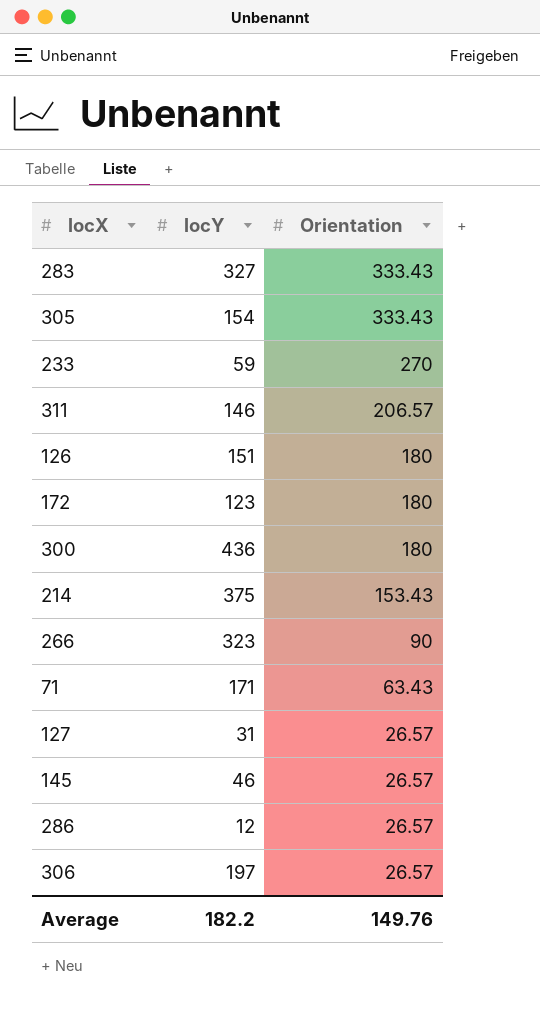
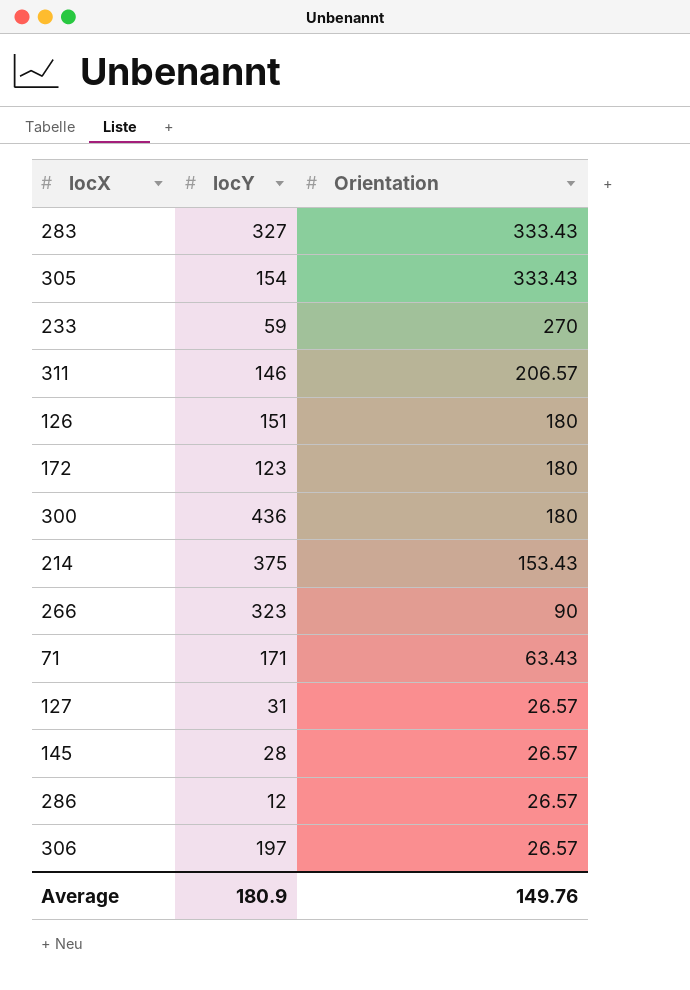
145 | locY: 46 -> 28
Average | locY: 182.2 -> 180.9

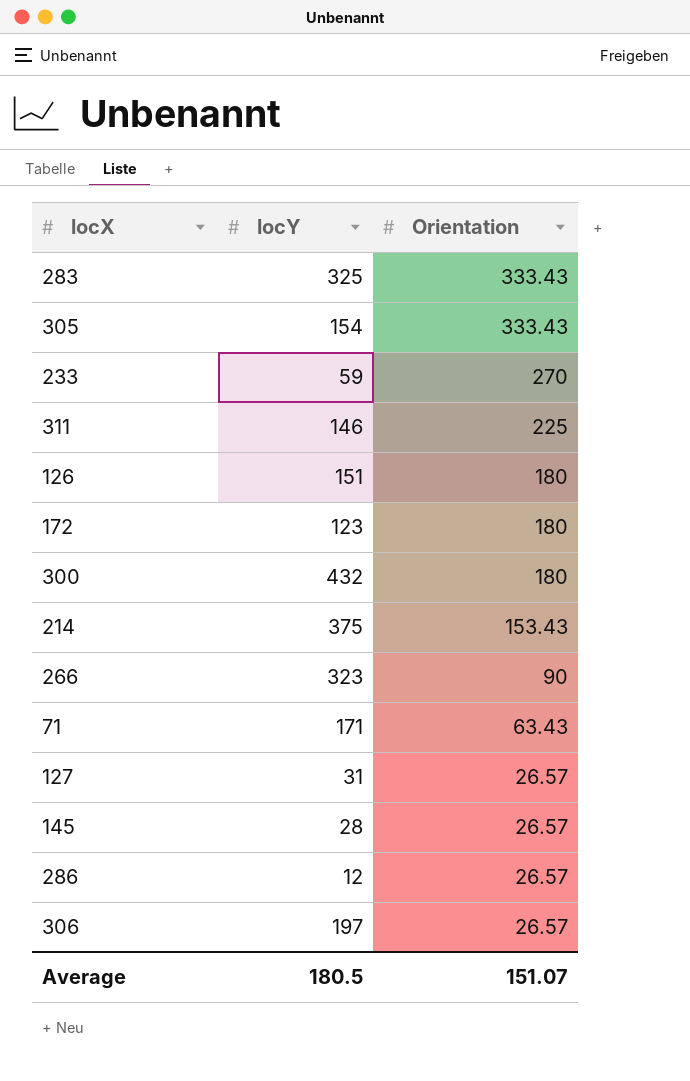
283 | locY: 327 -> 325
311 | Orientation: 206.57 -> 225
300 | locY: 436 -> 432
Average | locY: 180.9 -> 180.5
Average | Orientation: 149.76 -> 151.07

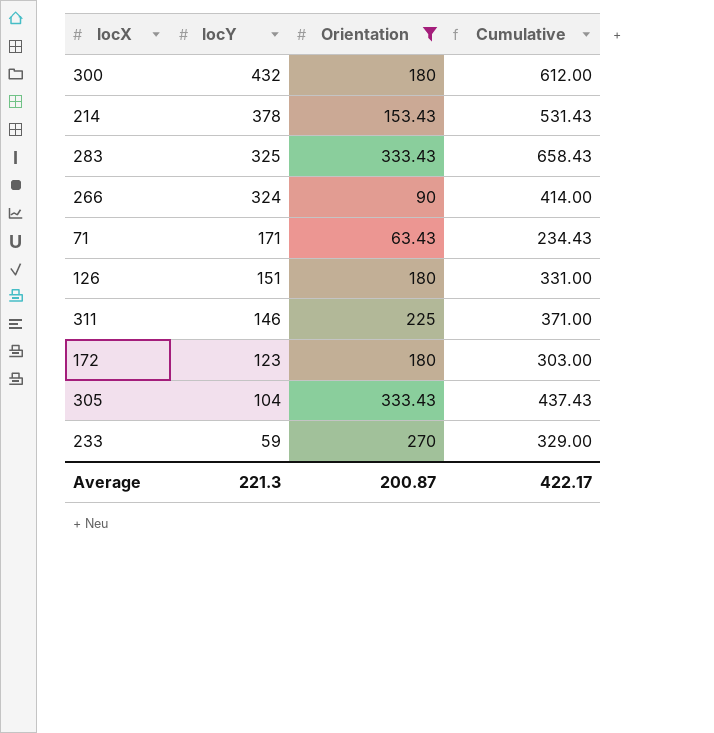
filter: none -> Orientation != 26.57
row order: Orientation descending -> locY descending
column Cumulative | formula: none -> [locY] + [Orientation]
214 | locY: 375 -> 378
266 | locY: 323 -> 324
305 | locY: 154 -> 104
Average | locY: 180.5 -> 221.3
Average | Orientation: 151.07 -> 200.87

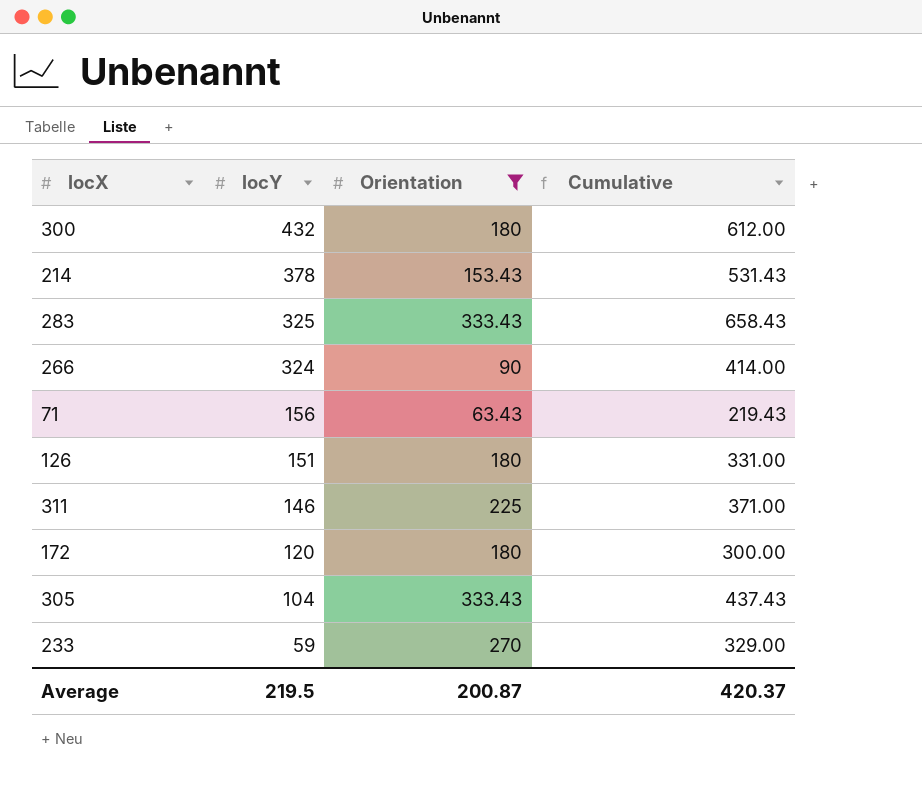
71 | locY: 171 -> 156
71 | Cumulative: 234.43 -> 219.43
172 | locY: 123 -> 120
172 | Cumulative: 303.00 -> 300.00
Average | locY: 221.3 -> 219.5
Average | Cumulative: 422.17 -> 420.37

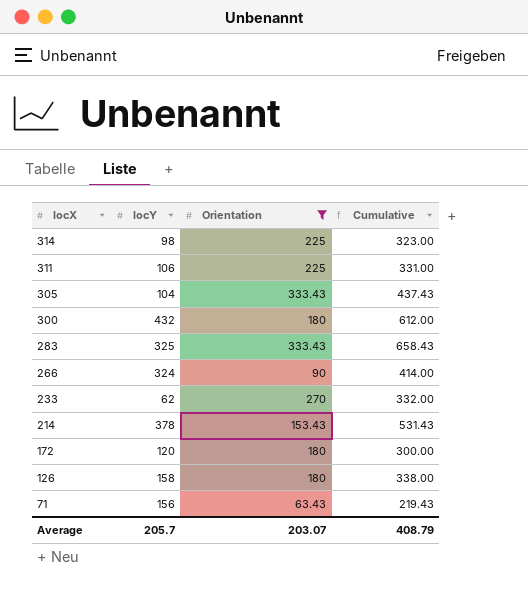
row order: locY descending -> locX descending
row 314: none -> 98 | 225 | 323.00
311 | locY: 146 -> 106
311 | Cumulative: 371.00 -> 331.00
233 | locY: 59 -> 62
233 | Cumulative: 329.00 -> 332.00
126 | locY: 151 -> 158
126 | Cumulative: 331.00 -> 338.00
Average | locY: 219.5 -> 205.7
Average | Orientation: 200.87 -> 203.07
Average | Cumulative: 420.37 -> 408.79

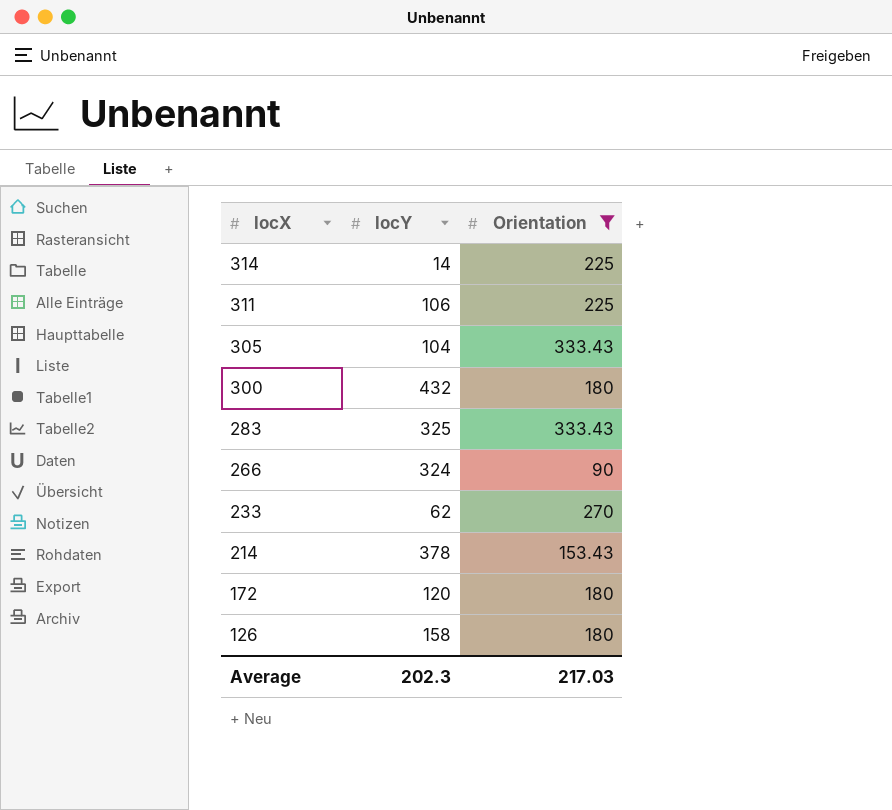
column Cumulative | formula: [locY] + [Orientation] -> none
row 71: 156 | 63.43 | 219.43 -> none
314 | locY: 98 -> 14
Average | locY: 205.7 -> 202.3
Average | Orientation: 203.07 -> 217.03

